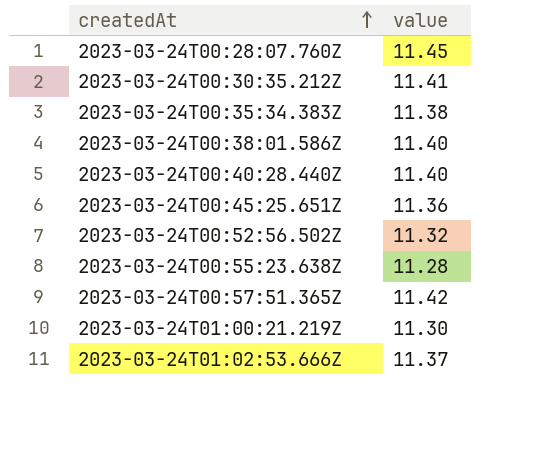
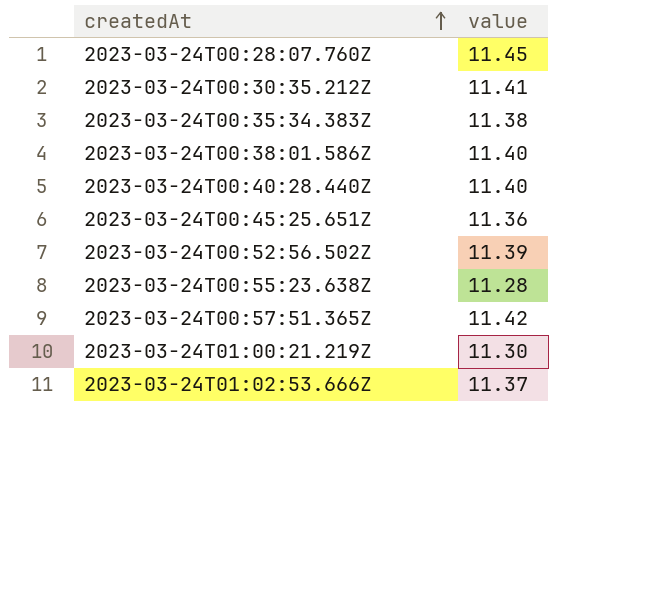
2023-03-24T00:52:56.502Z | value: 11.32 -> 11.39

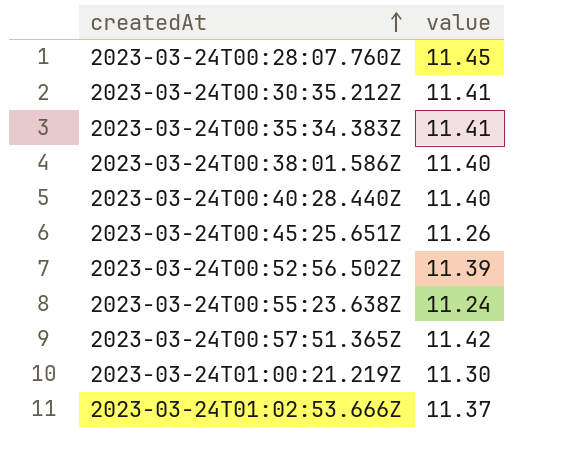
2023-03-24T00:35:34.383Z | value: 11.38 -> 11.41
2023-03-24T00:45:25.651Z | value: 11.36 -> 11.26
2023-03-24T00:55:23.638Z | value: 11.28 -> 11.24

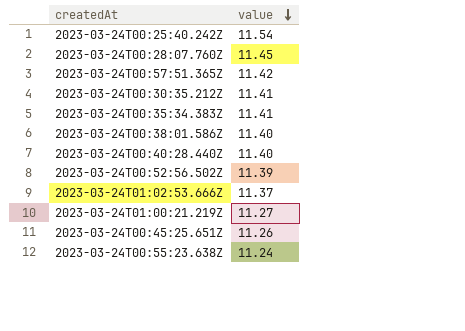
row order: createdAt ascending -> value descending
row 2023-03-24T00:25:40.242Z: none -> 11.54
2023-03-24T01:00:21.219Z | value: 11.30 -> 11.27

